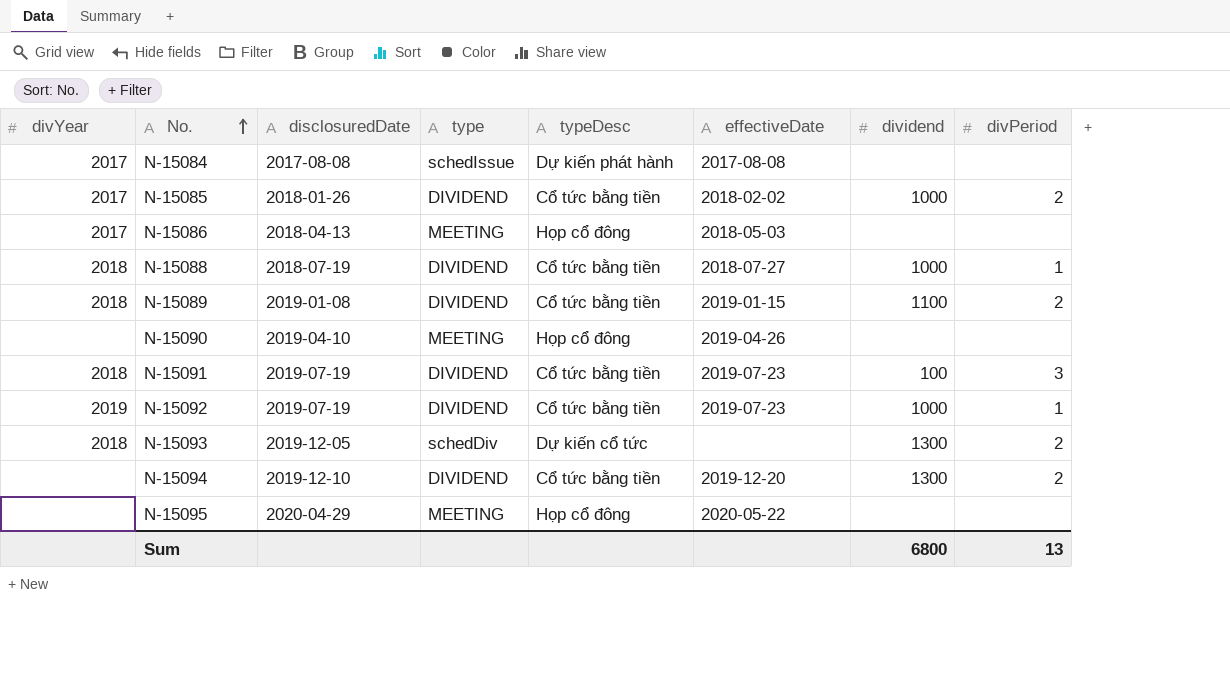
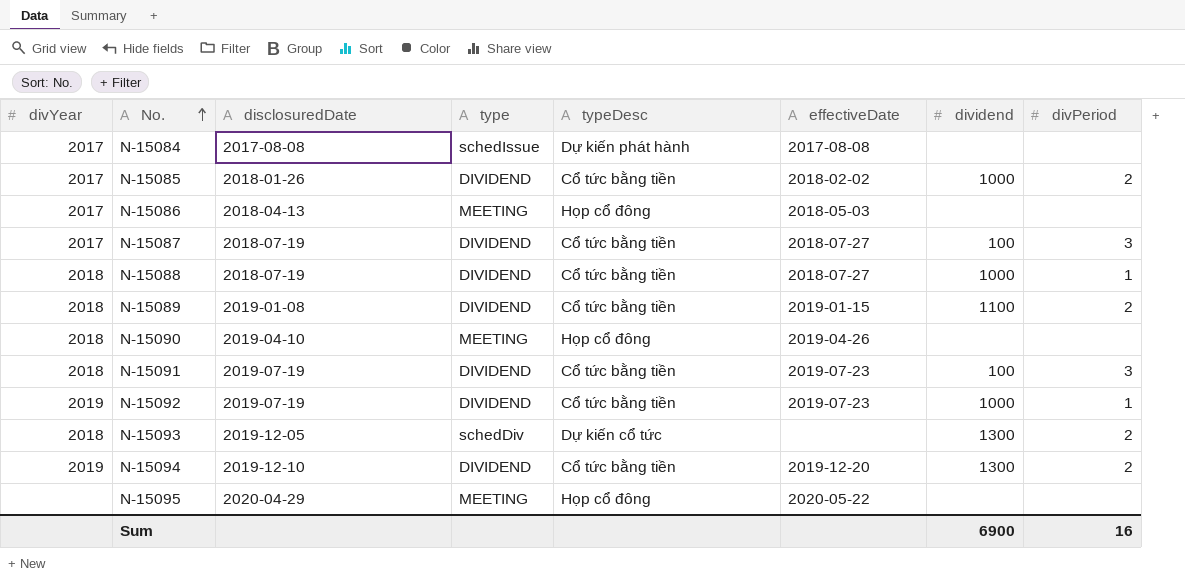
row N-15087: none -> 2017 | 2018-07-19 | DIVIDEND | Cổ tức bằng tiền | 2018-07-27 | 100 | 3
N-15090 | divYear: none -> 2018
N-15094 | divYear: none -> 2019
Sum | dividend: 6800 -> 6900
Sum | divPeriod: 13 -> 16

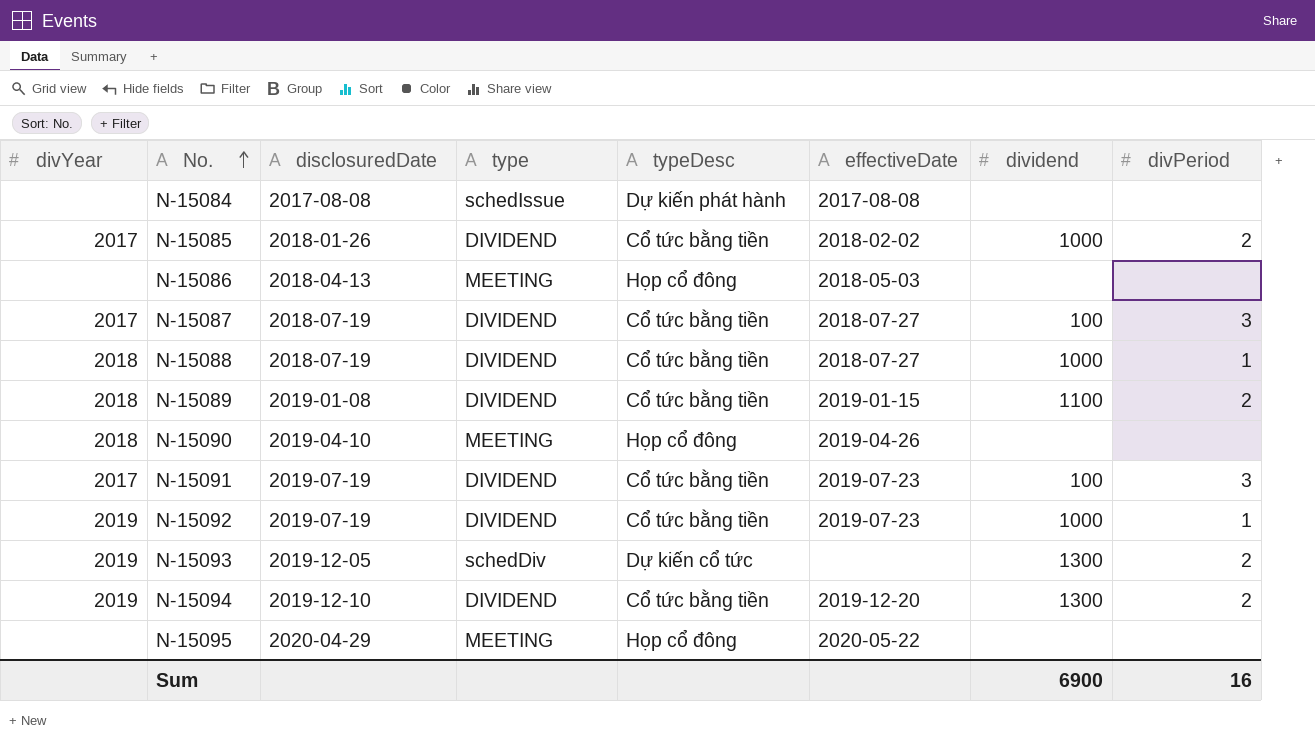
N-15084 | divYear: 2017 -> none
N-15086 | divYear: 2017 -> none
N-15091 | divYear: 2018 -> 2017
N-15093 | divYear: 2018 -> 2019

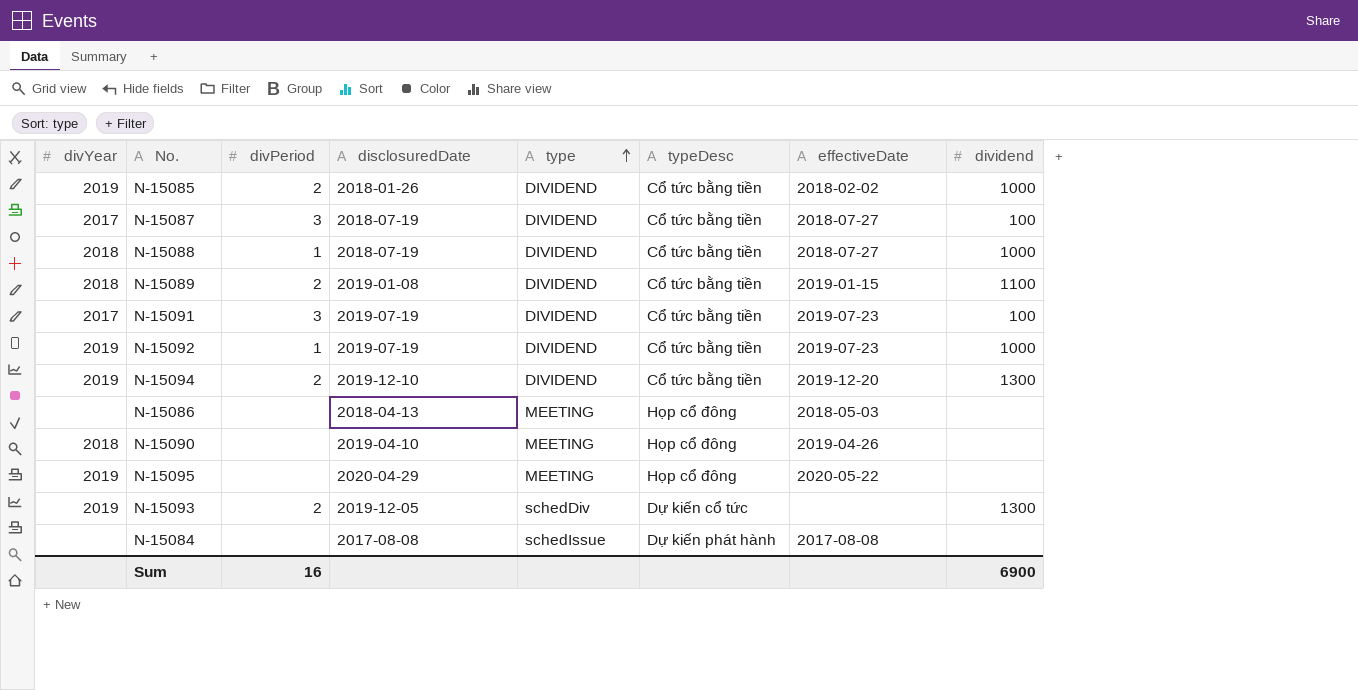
row order: No. ascending -> type ascending
column divPeriod | position: 8 -> 3
N-15085 | divYear: 2017 -> 2019
N-15095 | divYear: none -> 2019

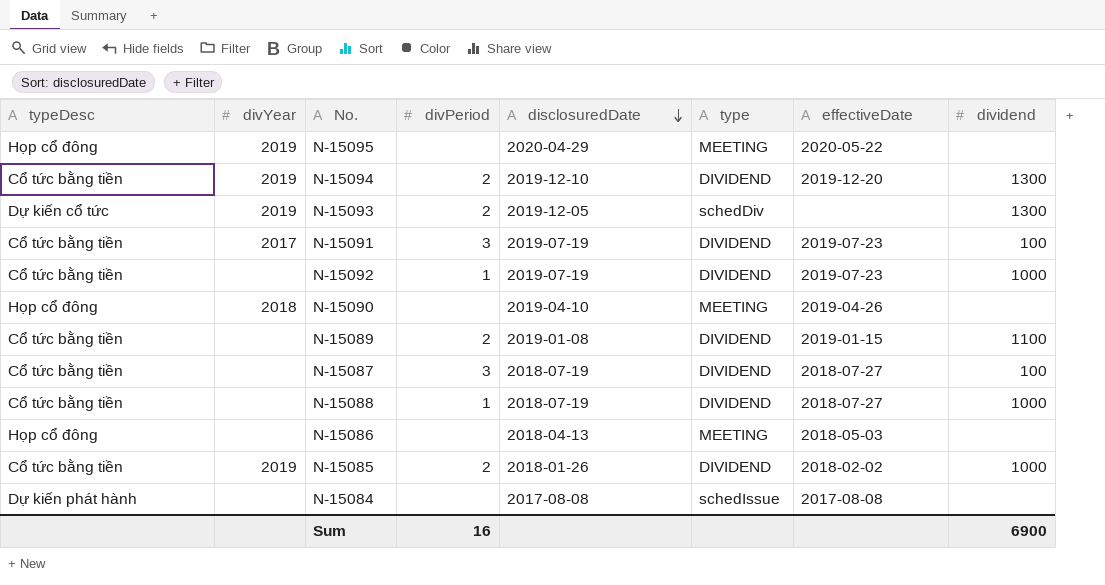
row order: type ascending -> disclosuredDate descending
column typeDesc | position: 6 -> 1
N-15092 | divYear: 2019 -> none
N-15089 | divYear: 2018 -> none
N-15087 | divYear: 2017 -> none
N-15088 | divYear: 2018 -> none

